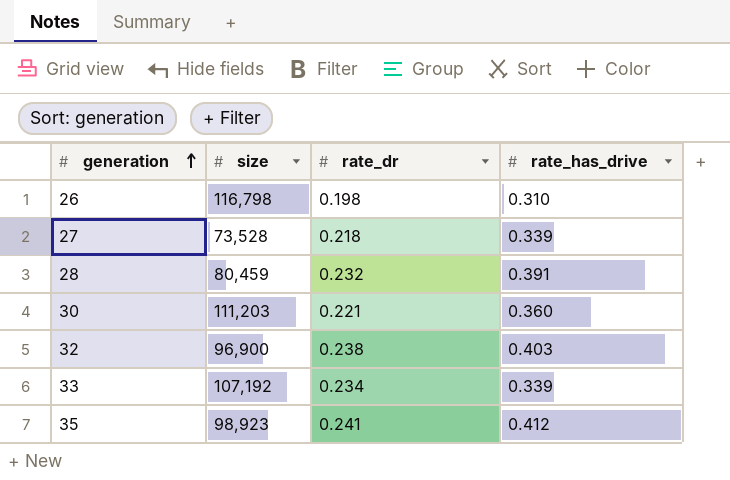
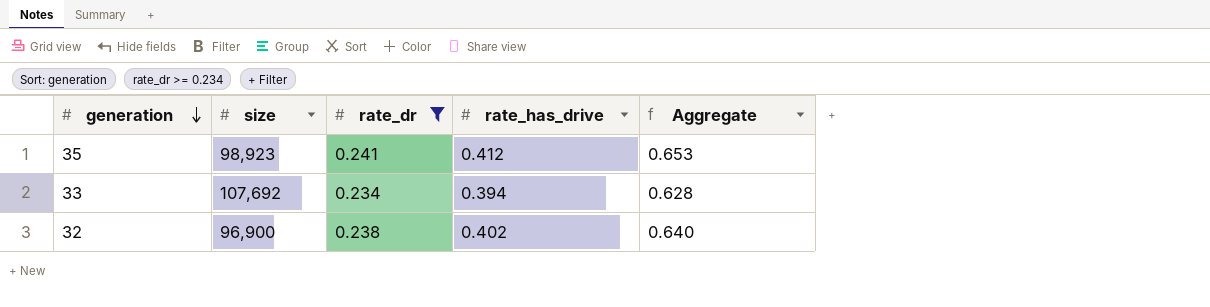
filter: none -> rate_dr >= 0.234
row order: generation ascending -> generation descending
column Aggregate | formula: none -> [rate_dr] + [rate_has_drive]
33 | size: 107,192 -> 107,692
33 | rate_has_drive: 0.339 -> 0.394
32 | rate_has_drive: 0.403 -> 0.402

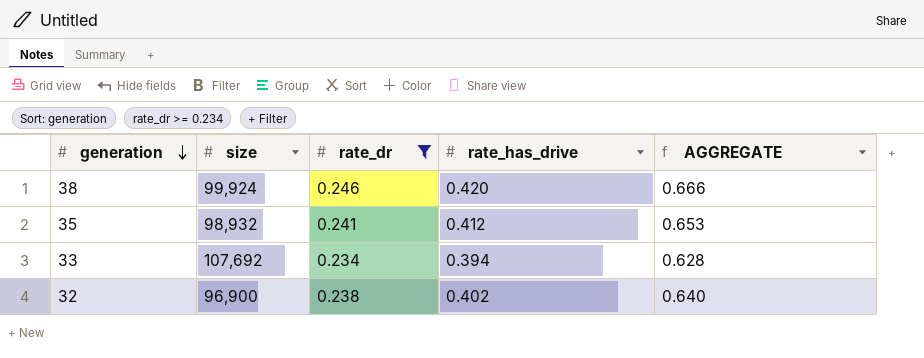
column name: Aggregate -> AGGREGATE
row 38: none -> 99,924 | 0.246 | 0.420 | 0.666
35 | size: 98,923 -> 98,932

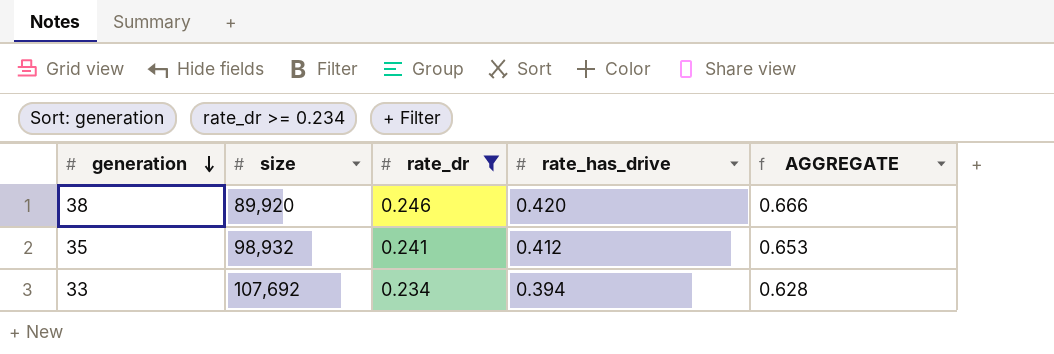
row 32: 96,900 | 0.238 | 0.402 | 0.640 -> none
38 | size: 99,924 -> 89,920

